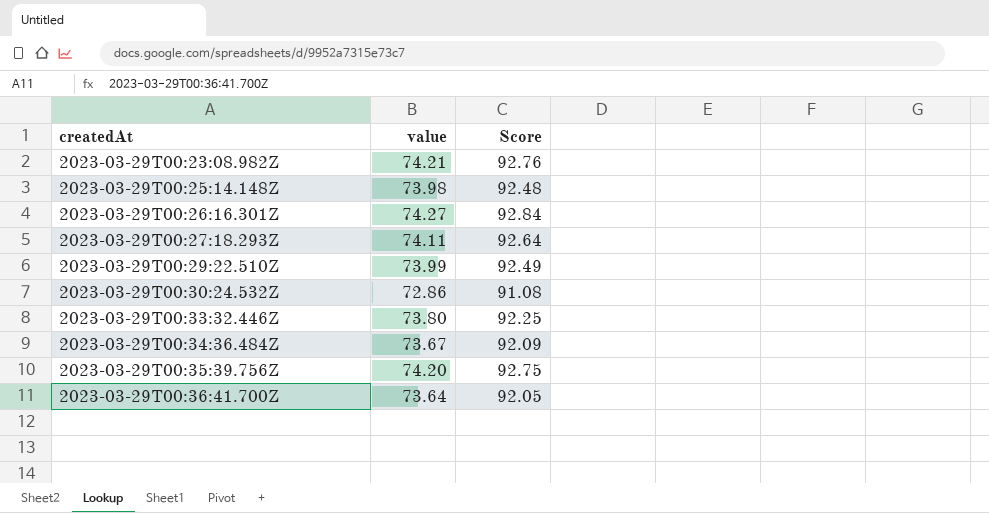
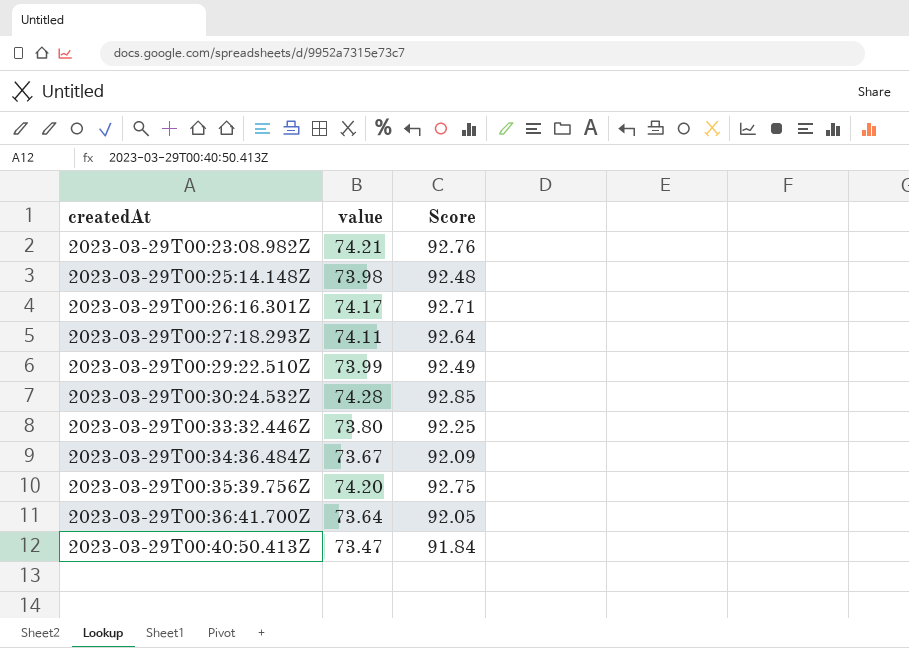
2023-03-29T00:26:16.301Z | value: 74.27 -> 74.17
2023-03-29T00:26:16.301Z | Score: 92.84 -> 92.71
2023-03-29T00:30:24.532Z | value: 72.86 -> 74.28
2023-03-29T00:30:24.532Z | Score: 91.08 -> 92.85
row 2023-03-29T00:40:50.413Z: none -> 73.47 | 91.84

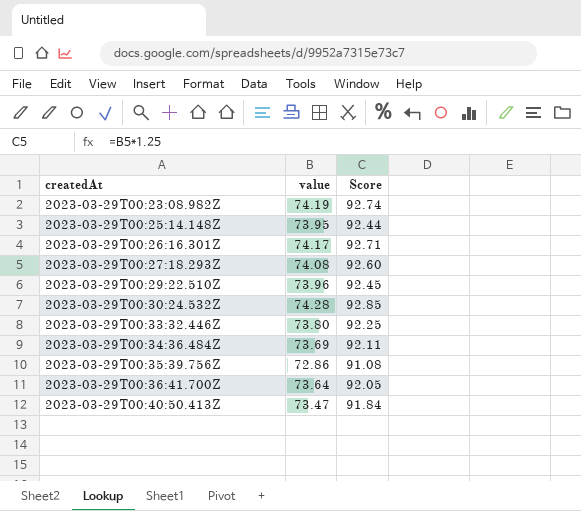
2023-03-29T00:23:08.982Z | value: 74.21 -> 74.19
2023-03-29T00:23:08.982Z | Score: 92.76 -> 92.74
2023-03-29T00:25:14.148Z | value: 73.98 -> 73.95
2023-03-29T00:25:14.148Z | Score: 92.48 -> 92.44
2023-03-29T00:27:18.293Z | value: 74.11 -> 74.08
2023-03-29T00:27:18.293Z | Score: 92.64 -> 92.60
2023-03-29T00:29:22.510Z | value: 73.99 -> 73.96
2023-03-29T00:29:22.510Z | Score: 92.49 -> 92.45
2023-03-29T00:34:36.484Z | value: 73.67 -> 73.69
2023-03-29T00:34:36.484Z | Score: 92.09 -> 92.11
2023-03-29T00:35:39.756Z | value: 74.20 -> 72.86
2023-03-29T00:35:39.756Z | Score: 92.75 -> 91.08

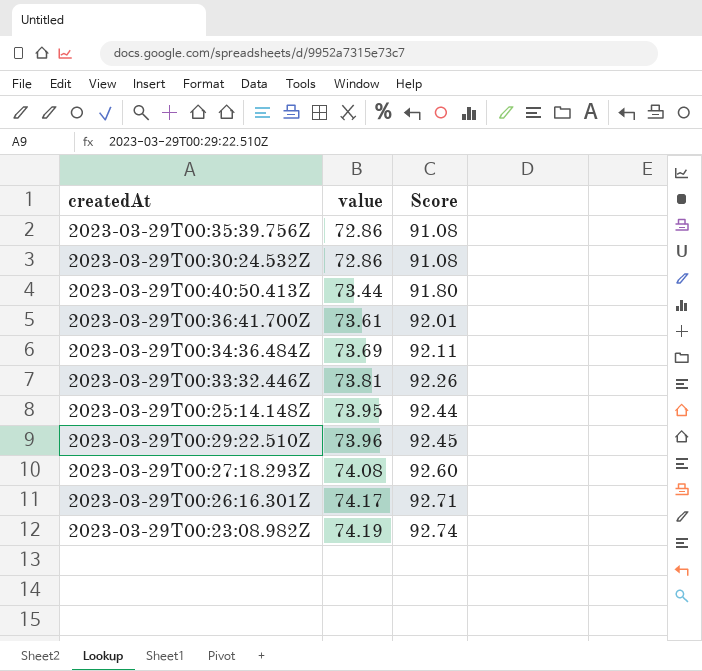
row order: createdAt ascending -> value ascending
2023-03-29T00:30:24.532Z | value: 74.28 -> 72.86
2023-03-29T00:30:24.532Z | Score: 92.85 -> 91.08
2023-03-29T00:40:50.413Z | value: 73.47 -> 73.44
2023-03-29T00:40:50.413Z | Score: 91.84 -> 91.80
2023-03-29T00:36:41.700Z | value: 73.64 -> 73.61
2023-03-29T00:36:41.700Z | Score: 92.05 -> 92.01
2023-03-29T00:33:32.446Z | value: 73.80 -> 73.81
2023-03-29T00:33:32.446Z | Score: 92.25 -> 92.26

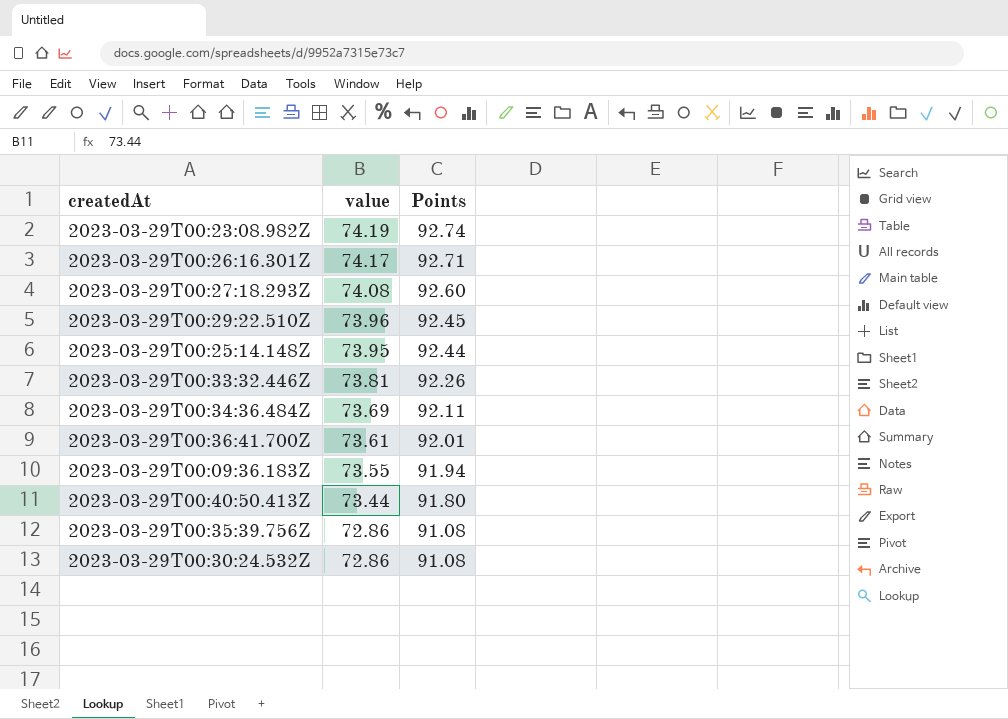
row order: value ascending -> value descending
column name: Score -> Points
row 2023-03-29T00:09:36.183Z: none -> 73.55 | 91.94

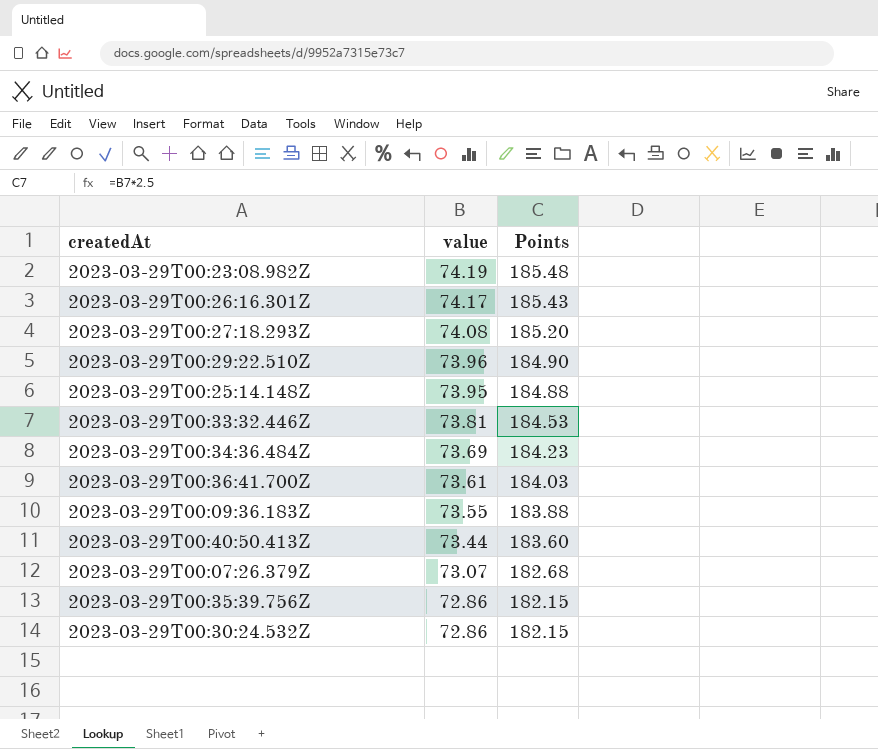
column Points | formula: [value] * 1.25 -> [value] * 2.5
row 2023-03-29T00:07:26.379Z: none -> 73.07 | 182.68

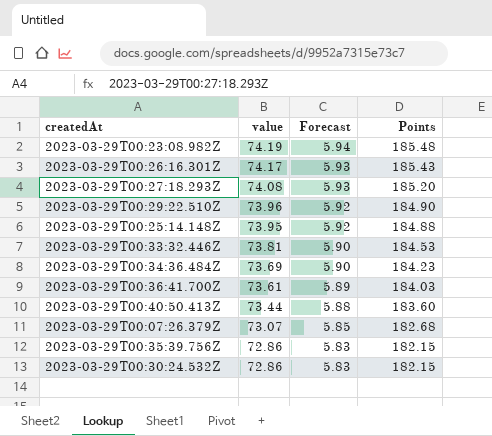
column Forecast | formula: none -> [value] * 0.08
row 2023-03-29T00:09:36.183Z: 73.55 | 183.88 -> none

